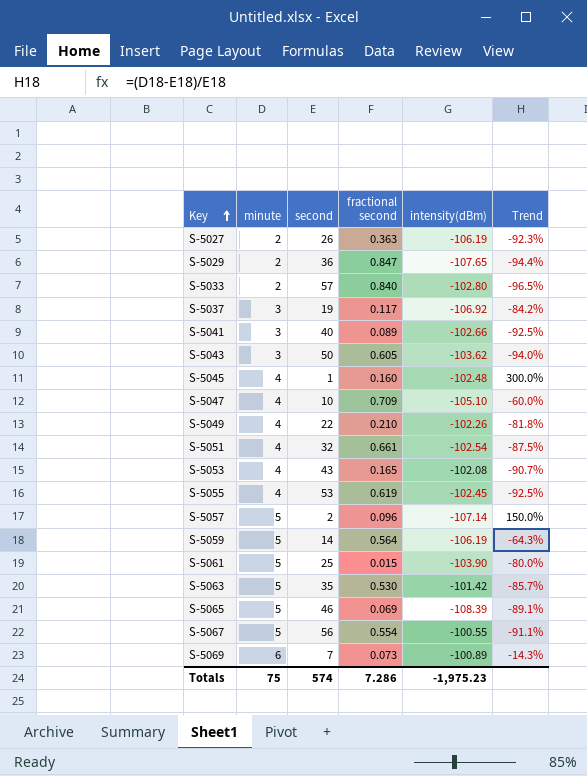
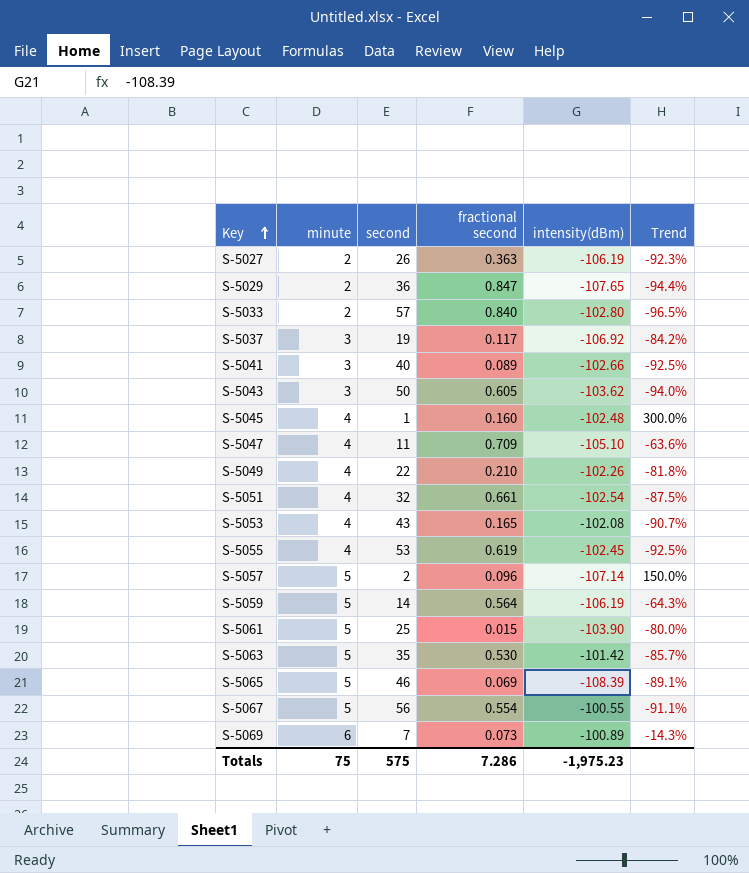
S-5047 | second: 10 -> 11
S-5047 | Trend: -60.0% -> -63.6%
Totals | second: 574 -> 575

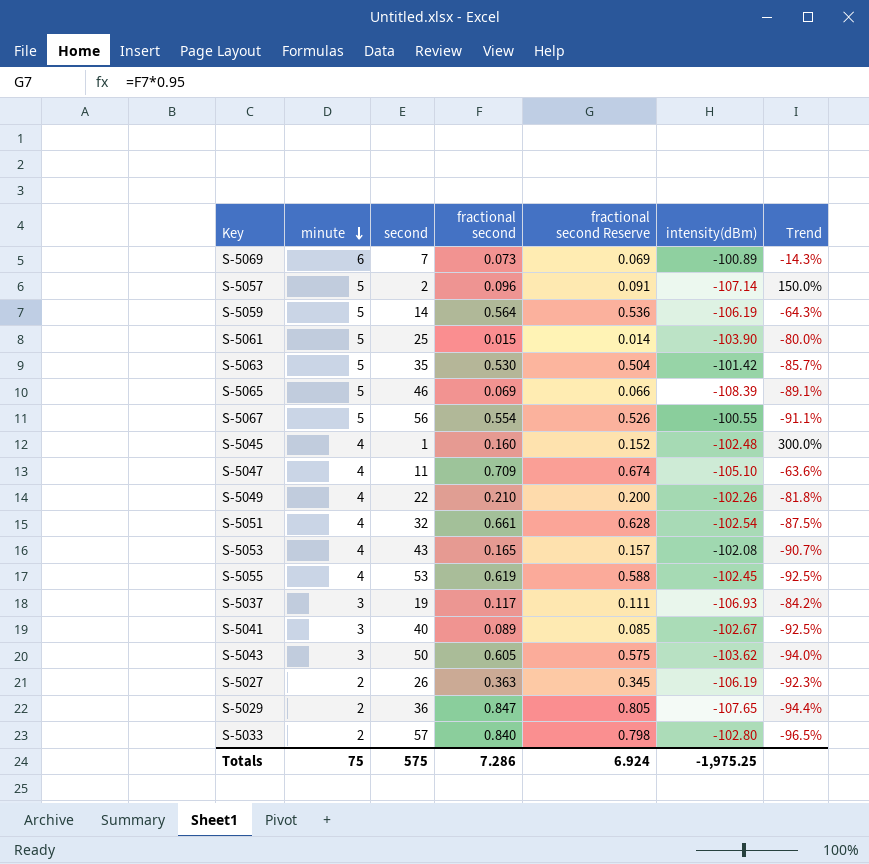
row order: Key ascending -> minute descending
column fractional second Reserve | formula: none -> [fractional second] * 0.95
S-5037 | intensity(dBm): -106.92 -> -106.93
S-5041 | intensity(dBm): -102.66 -> -102.67
Totals | intensity(dBm): -1,975.23 -> -1,975.25

